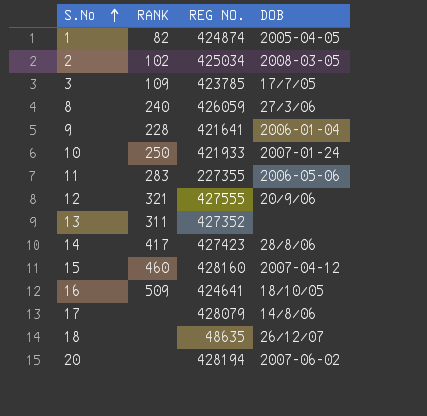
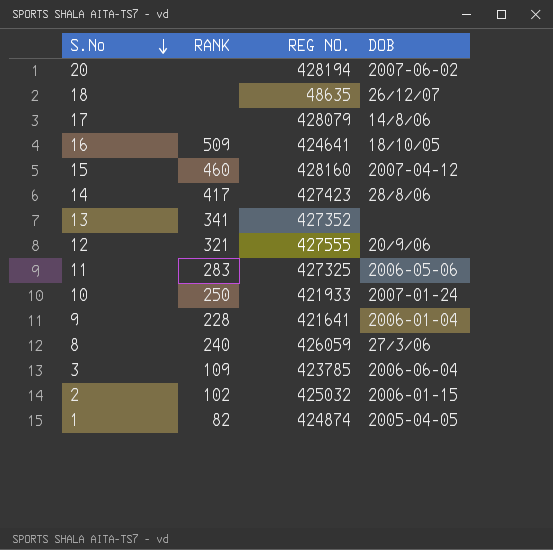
row order: S.No ascending -> S.No descending
13 | RANK: 311 -> 341
11 | REG NO.: 227355 -> 427325
3 | DOB: 17/7/05 -> 2006-06-04
2 | REG NO.: 425034 -> 425032
2 | DOB: 2008-03-05 -> 2006-01-15

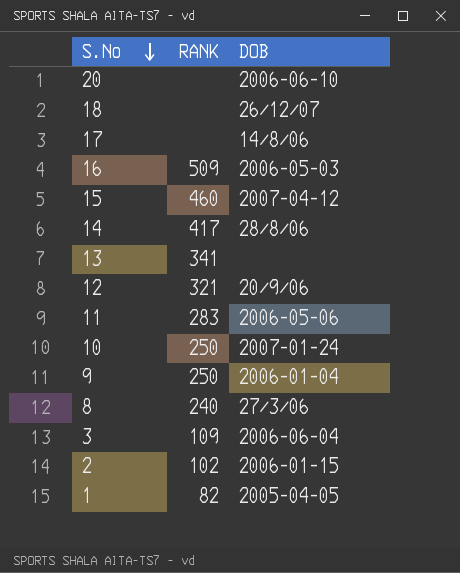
column REG NO. | position: 3 -> none
20 | DOB: 2007-06-02 -> 2006-06-10
16 | DOB: 18/10/05 -> 2006-05-03
9 | RANK: 228 -> 250

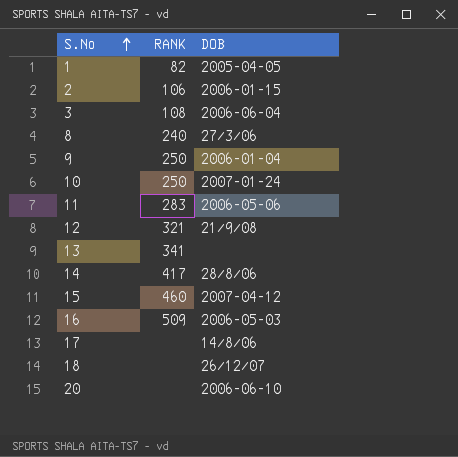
row order: S.No descending -> S.No ascending
2 | RANK: 102 -> 106
3 | RANK: 109 -> 108
12 | DOB: 20/9/06 -> 21/9/08

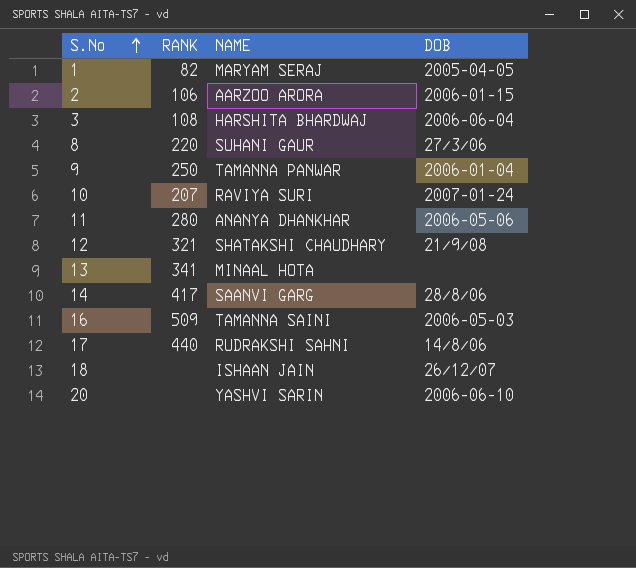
column NAME | position: none -> 3
row 15: 460 | 2007-04-12 -> none
8 | RANK: 240 -> 220
10 | RANK: 250 -> 207
11 | RANK: 283 -> 280
17 | RANK: none -> 440

